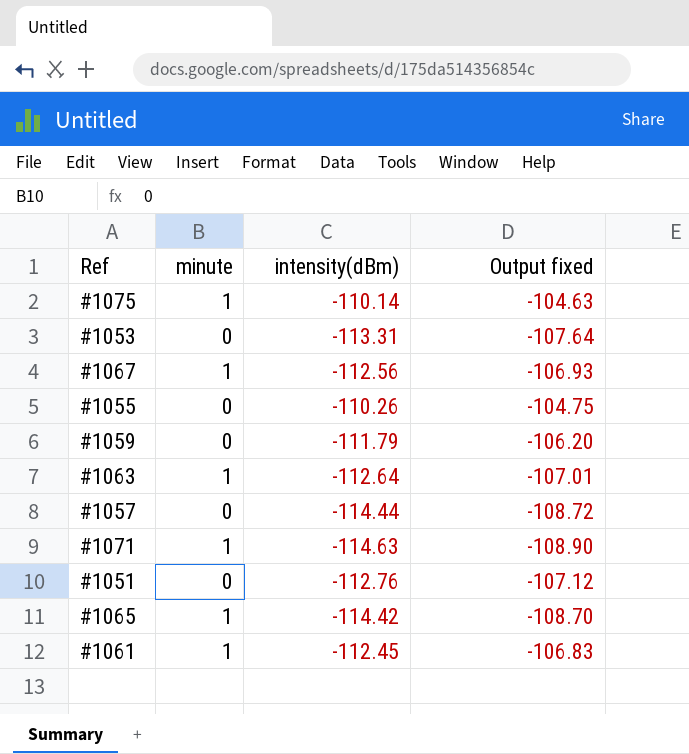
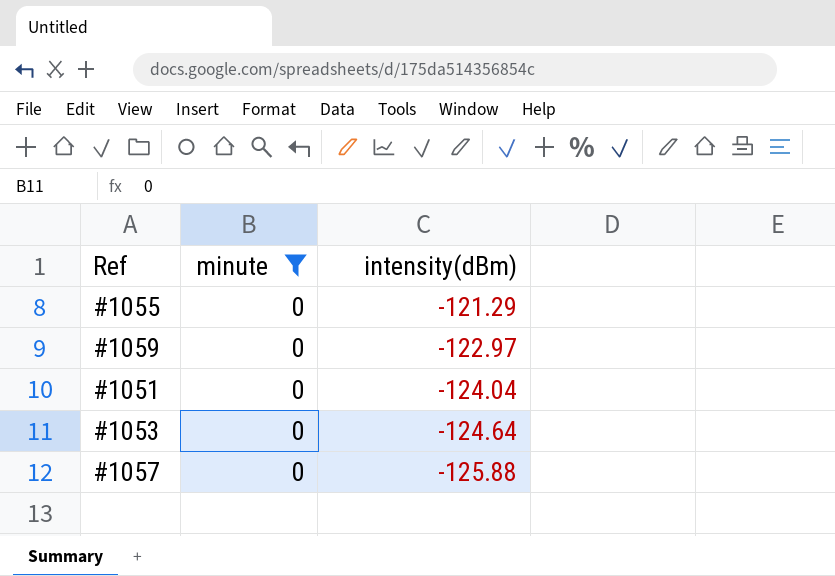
filter: none -> minute = 0
row order: none -> intensity(dBm) descending
column Output fixed | formula: [intensity(dBm)] * 0.95 -> none
#1055 | intensity(dBm): -110.26 -> -121.29
#1059 | intensity(dBm): -111.79 -> -122.97
#1051 | intensity(dBm): -112.76 -> -124.04
#1053 | intensity(dBm): -113.31 -> -124.64
#1057 | intensity(dBm): -114.44 -> -125.88

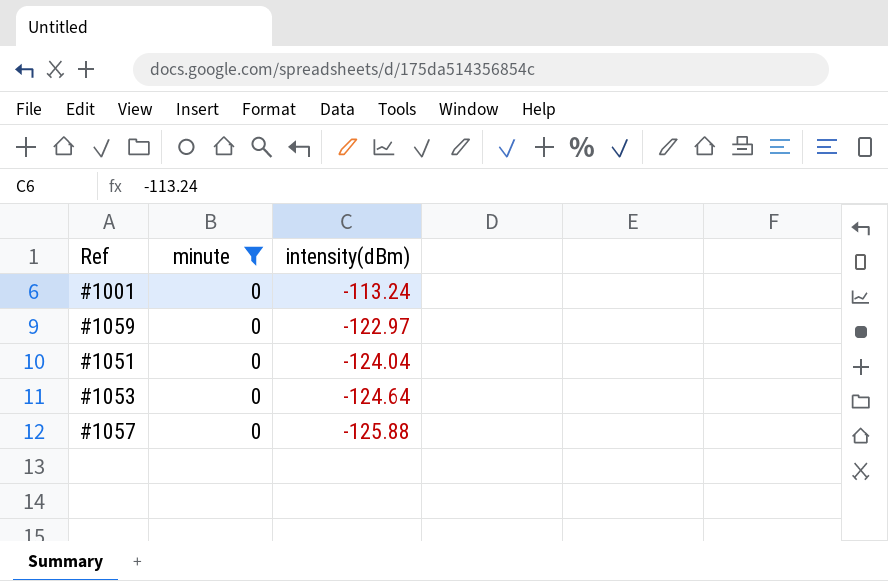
row #1055: 0 | -121.29 -> none
row #1001: none -> 0 | -113.24

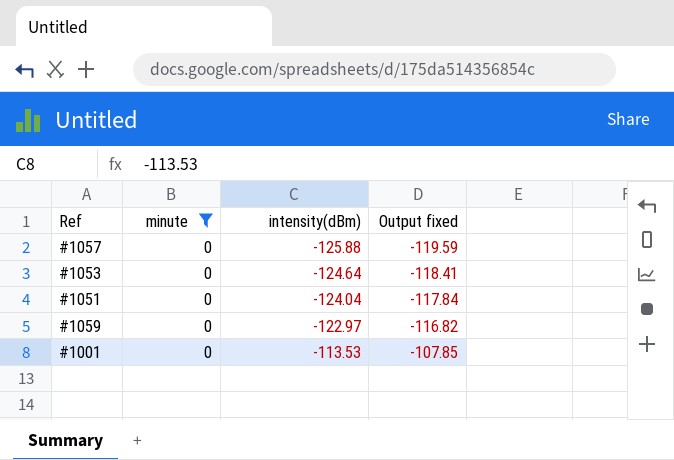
row order: intensity(dBm) descending -> intensity(dBm) ascending
column Output fixed | formula: none -> [intensity(dBm)] * 0.95
#1001 | intensity(dBm): -113.24 -> -113.53

